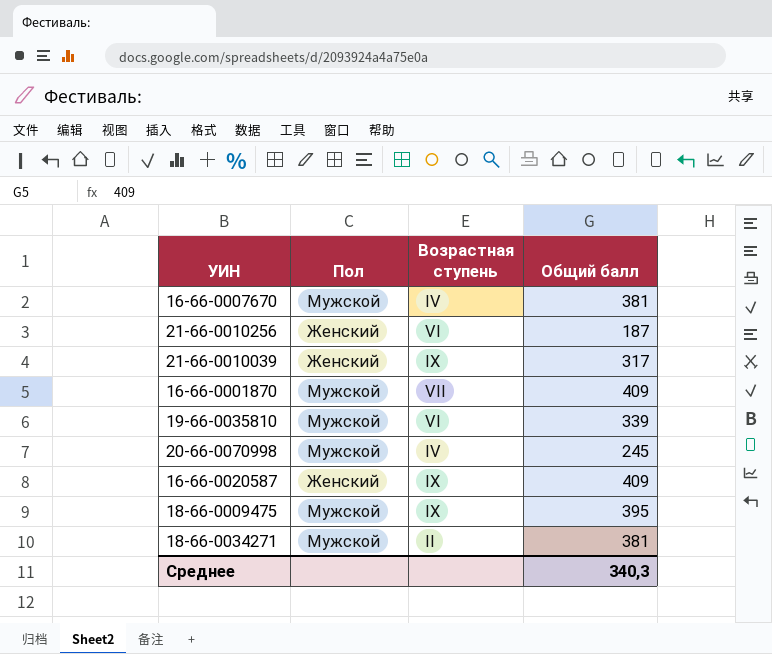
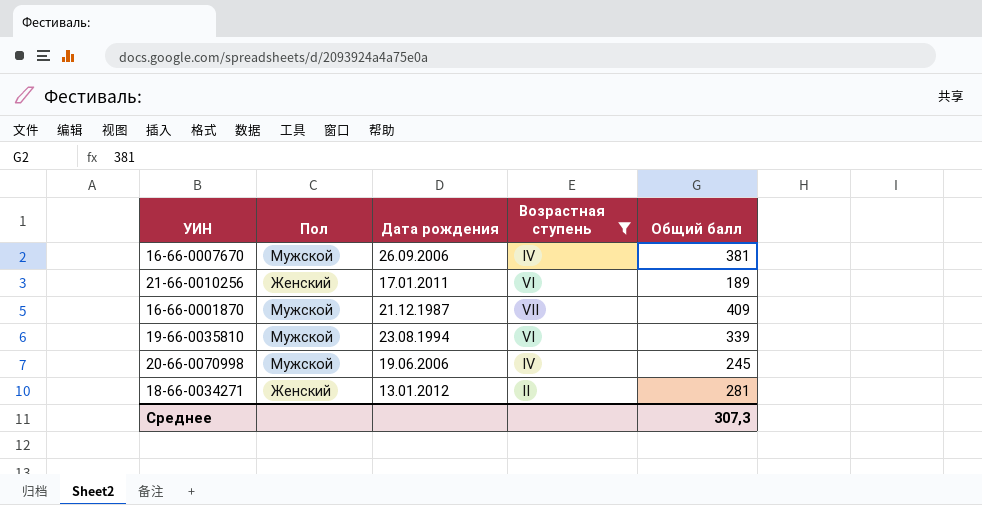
filter: none -> Возрастная ступень != IX
column Дата рождения | position: none -> 3
21-66-0010256 | Общий балл: 187 -> 189
18-66-0034271 | Пол: Мужской -> Женский
18-66-0034271 | Общий балл: 381 -> 281
Среднее | Общий балл: 340,3 -> 307,3

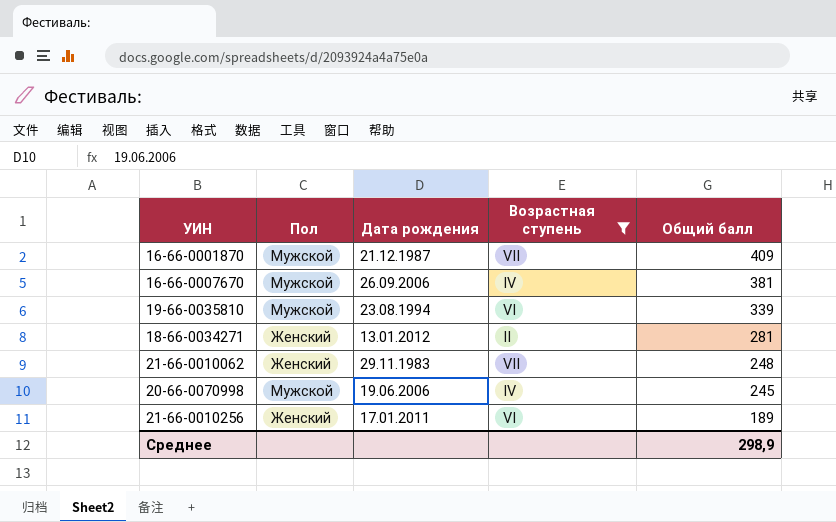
row order: none -> Общий балл descending
row 21-66-0010062: none -> Женский | 29.11.1983 | VII | 248
Среднее | Общий балл: 307,3 -> 298,9

